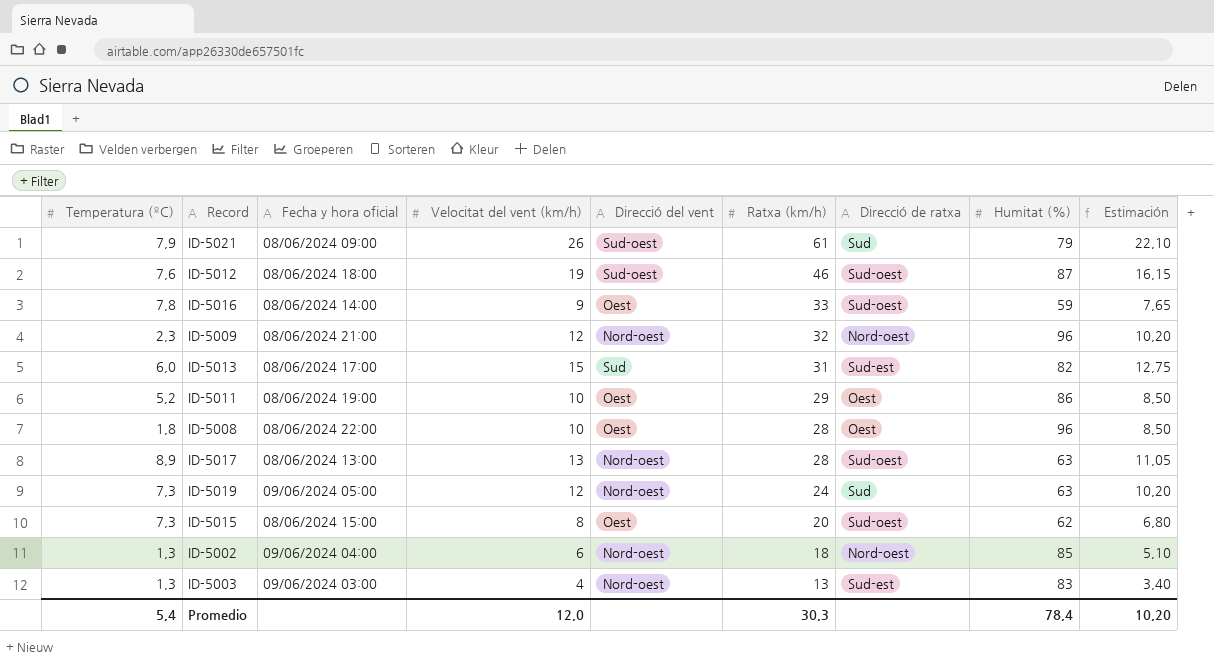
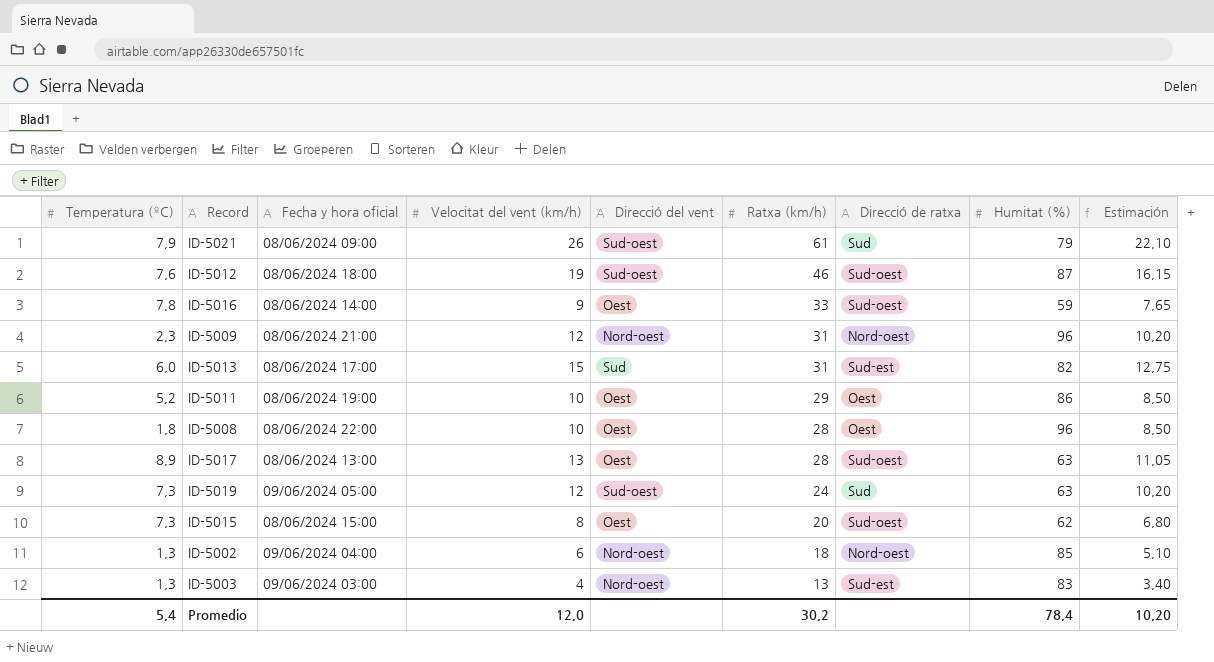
ID-5009 | Ratxa (km/h): 32 -> 31
ID-5017 | Direcció del vent: Nord-oest -> Oest
ID-5019 | Direcció del vent: Nord-oest -> Sud-oest
Promedio | Ratxa (km/h): 30,3 -> 30,2

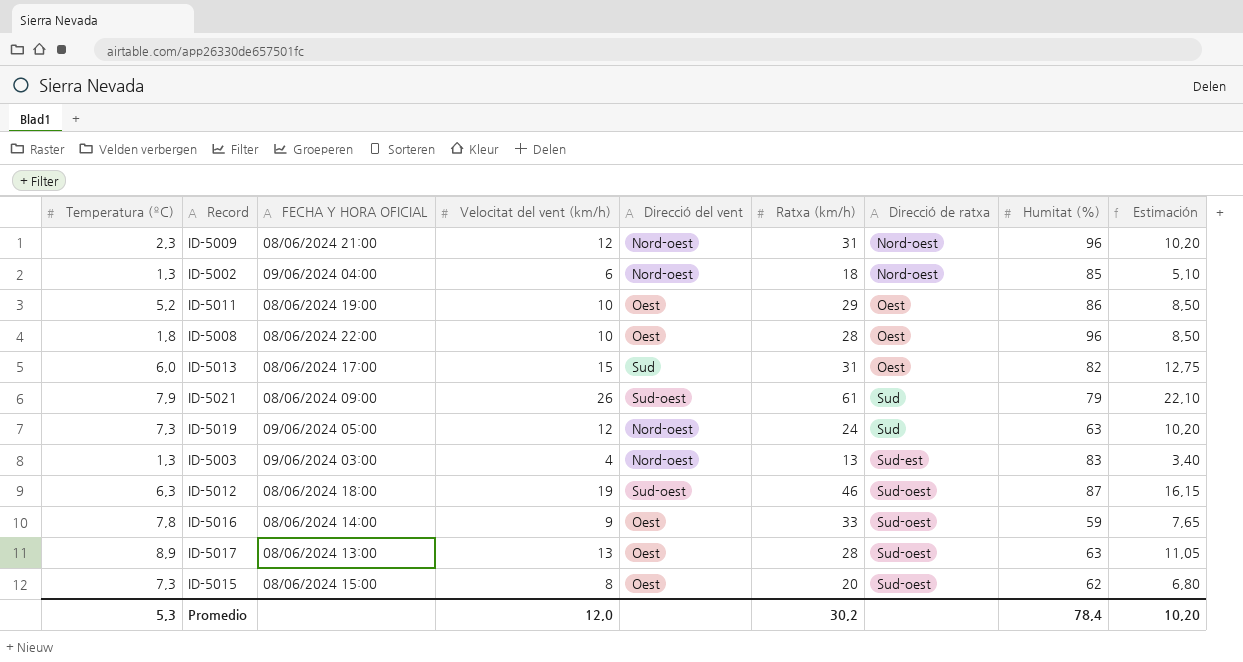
row order: Ratxa (km/h) descending -> Direcció de ratxa ascending
column name: Fecha y hora oficial -> FECHA Y HORA OFICIAL
ID-5013 | Direcció de ratxa: Sud-est -> Oest
ID-5019 | Direcció del vent: Sud-oest -> Nord-oest
ID-5012 | Temperatura (ºC): 7,6 -> 6,3
Promedio | Temperatura (ºC): 5,4 -> 5,3

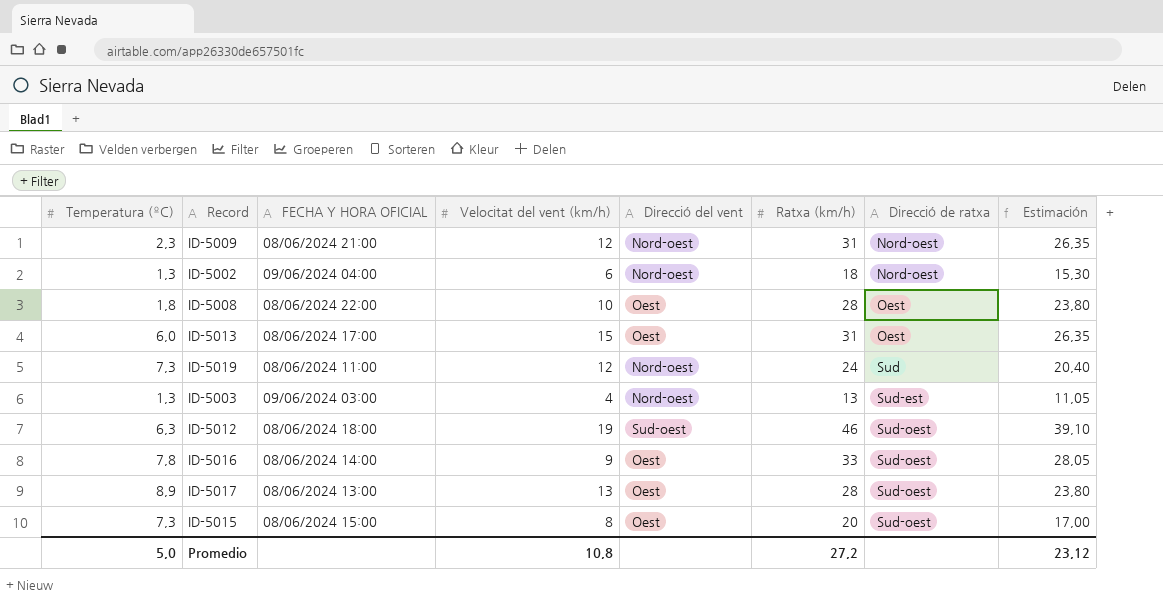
column Humitat (%) | position: 8 -> none
column Estimación | formula: [Velocitat del vent (km/h)] * 0,85 -> [Ratxa (km/h)] * 0,85
row ID-5011: 5,2 | 08/06/2024 19:00 | 10 | Oest | 29 | Oest | 86 | 8,50 -> none
row ID-5021: 7,9 | 08/06/2024 09:00 | 26 | Sud-oest | 61 | Sud | 79 | 22,10 -> none
ID-5013 | Direcció del vent: Sud -> Oest
ID-5019 | FECHA Y HORA OFICIAL: 09/06/2024 05:00 -> 08/06/2024 11:00
Promedio | Temperatura (ºC): 5,3 -> 5,0
Promedio | Velocitat del vent (km/h): 12,0 -> 10,8
Promedio | Ratxa (km/h): 30,2 -> 27,2
Promedio | Estimación: 10,20 -> 23,12

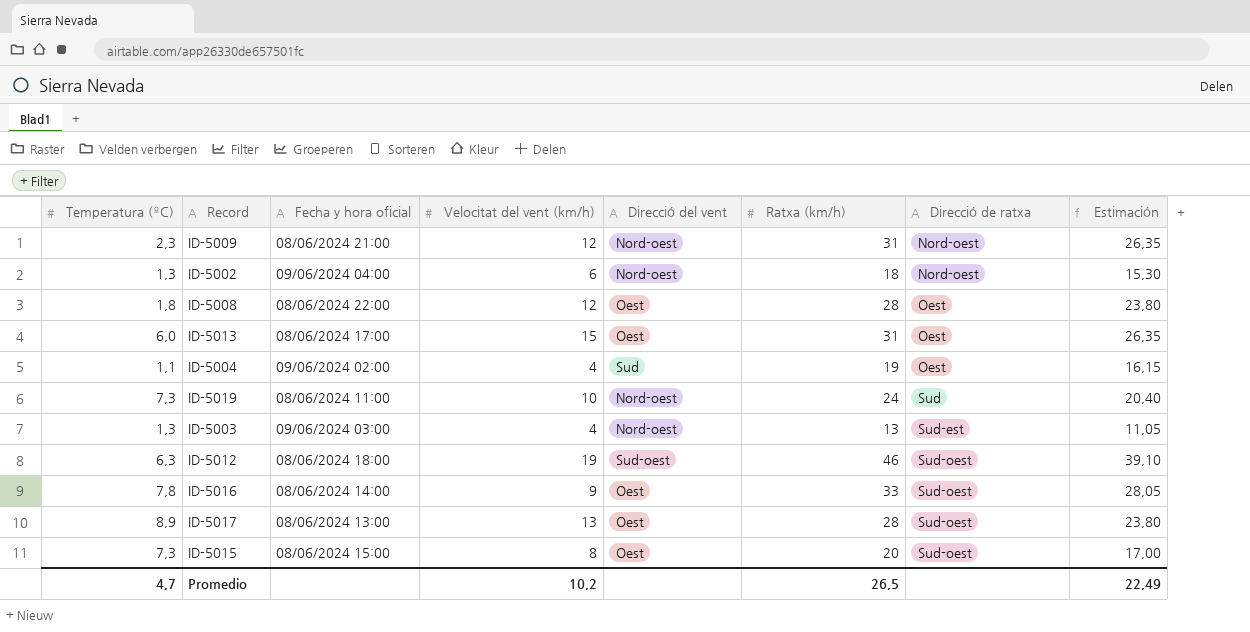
column name: FECHA Y HORA OFICIAL -> Fecha y hora oficial
ID-5008 | Velocitat del vent (km/h): 10 -> 12
row ID-5004: none -> 1,1 | 09/06/2024 02:00 | 4 | Sud | 19 | Oest | 16,15
ID-5019 | Velocitat del vent (km/h): 12 -> 10
Promedio | Temperatura (ºC): 5,0 -> 4,7
Promedio | Velocitat del vent (km/h): 10,8 -> 10,2
Promedio | Ratxa (km/h): 27,2 -> 26,5
Promedio | Estimación: 23,12 -> 22,49

